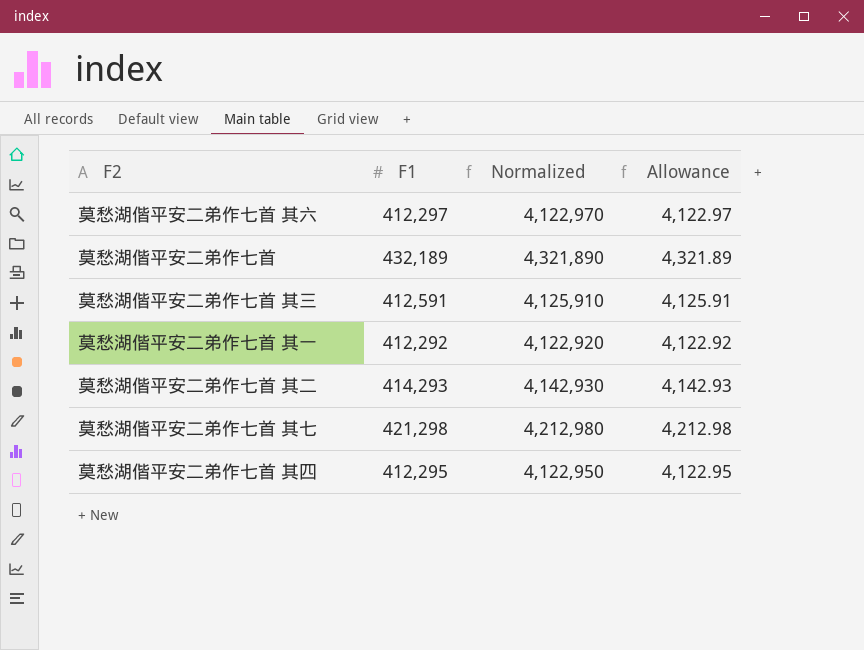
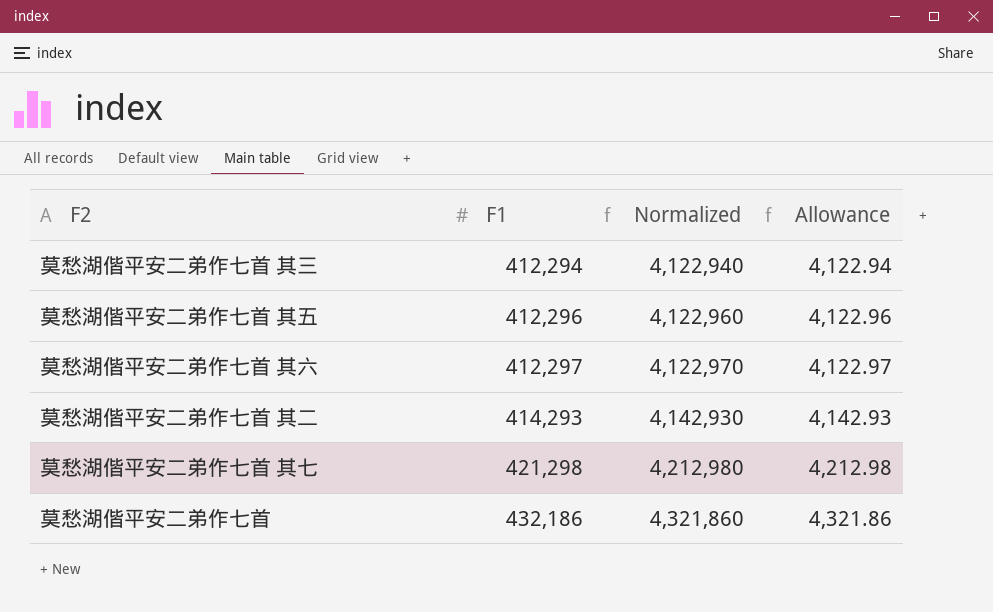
row order: none -> F1 ascending
row 莫愁湖偕平安二弟作七首 其一: 412,292 | 4,122,920 | 4,122.92 -> none
row 莫愁湖偕平安二弟作七首 其四: 412,295 | 4,122,950 | 4,122.95 -> none
莫愁湖偕平安二弟作七首 其三 | F1: 412,591 -> 412,294
莫愁湖偕平安二弟作七首 其三 | Normalized: 4,125,910 -> 4,122,940
莫愁湖偕平安二弟作七首 其三 | Allowance: 4,125.91 -> 4,122.94
row 莫愁湖偕平安二弟作七首 其五: none -> 412,296 | 4,122,960 | 4,122.96
莫愁湖偕平安二弟作七首 | F1: 432,189 -> 432,186
莫愁湖偕平安二弟作七首 | Normalized: 4,321,890 -> 4,321,860
莫愁湖偕平安二弟作七首 | Allowance: 4,321.89 -> 4,321.86

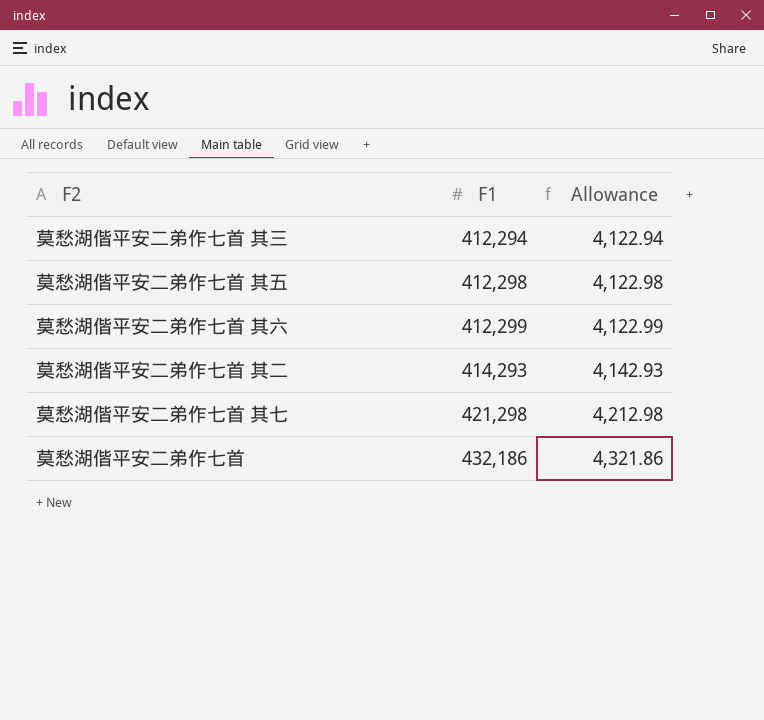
column Normalized | formula: [F1] * 10 -> none
莫愁湖偕平安二弟作七首 其五 | F1: 412,296 -> 412,298
莫愁湖偕平安二弟作七首 其五 | Allowance: 4,122.96 -> 4,122.98
莫愁湖偕平安二弟作七首 其六 | F1: 412,297 -> 412,299
莫愁湖偕平安二弟作七首 其六 | Allowance: 4,122.97 -> 4,122.99

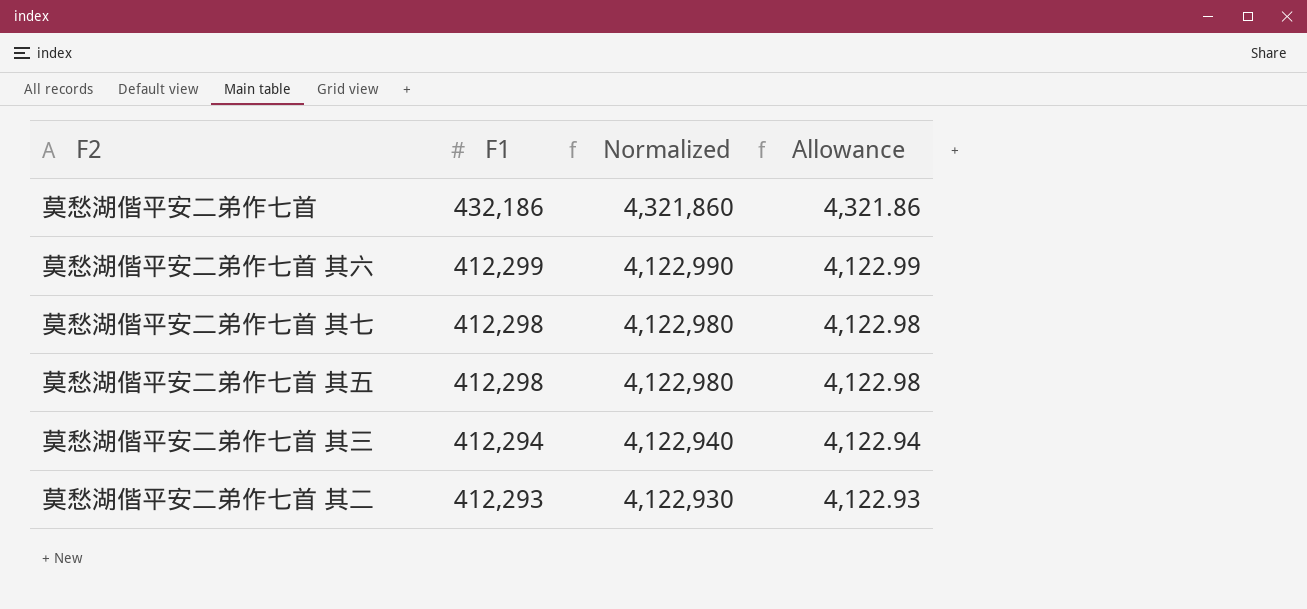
row order: F1 ascending -> F1 descending
column Normalized | formula: none -> [F1] * 10
莫愁湖偕平安二弟作七首 其七 | F1: 421,298 -> 412,298
莫愁湖偕平安二弟作七首 其七 | Allowance: 4,212.98 -> 4,122.98
莫愁湖偕平安二弟作七首 其二 | F1: 414,293 -> 412,293
莫愁湖偕平安二弟作七首 其二 | Allowance: 4,142.93 -> 4,122.93

